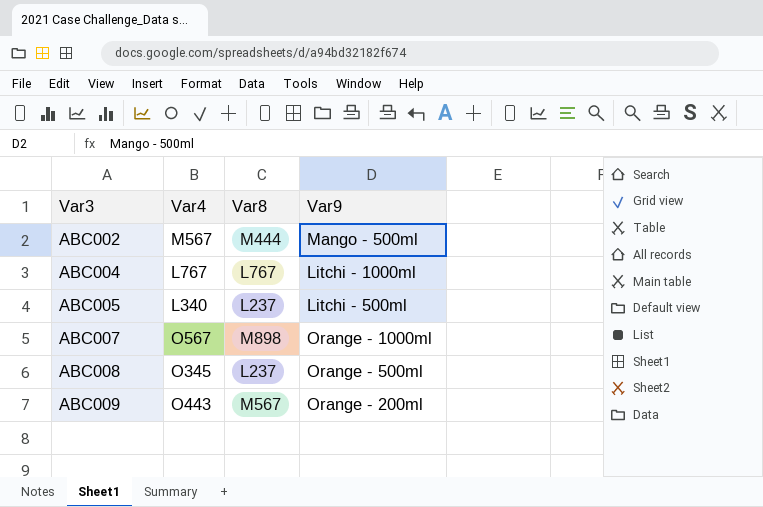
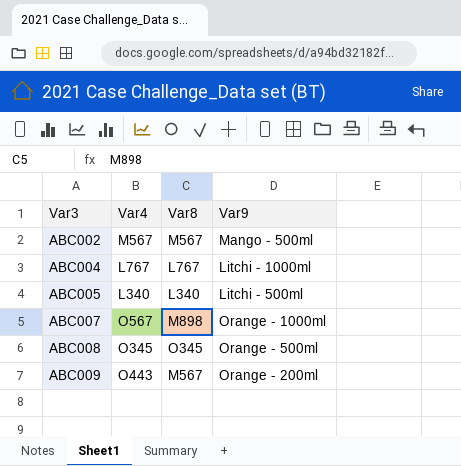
ABC002 | Var8: M444 -> M567
ABC005 | Var8: L237 -> L340
ABC008 | Var8: L237 -> O345

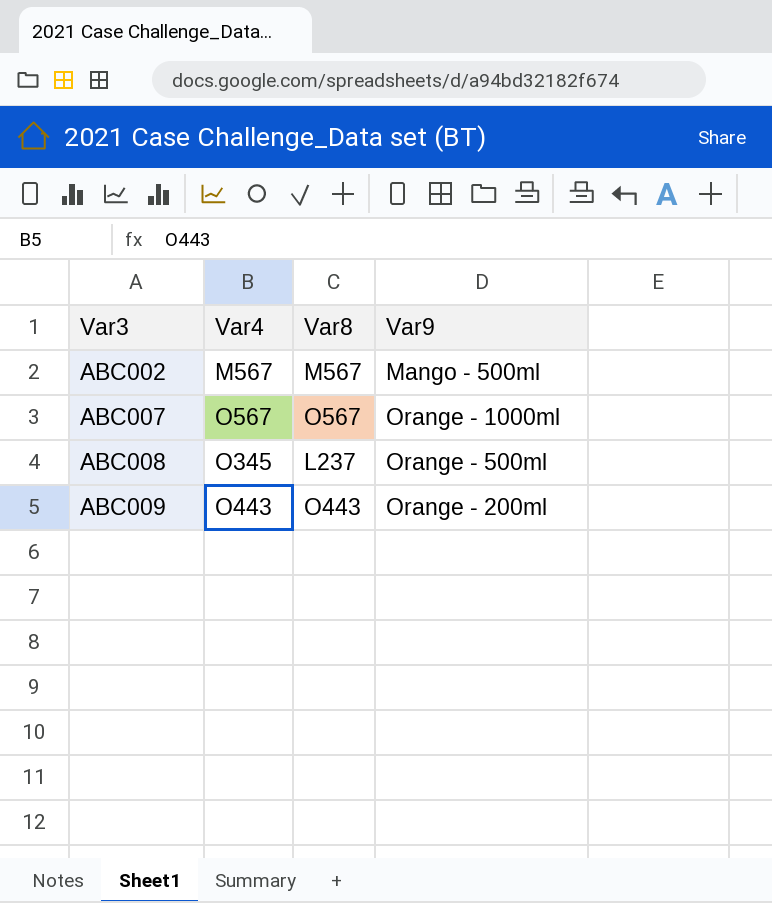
row ABC004: L767 | L767 | Litchi - 1000ml -> none
row ABC005: L340 | L340 | Litchi - 500ml -> none
ABC007 | Var8: M898 -> O567
ABC008 | Var8: O345 -> L237
ABC009 | Var8: M567 -> O443

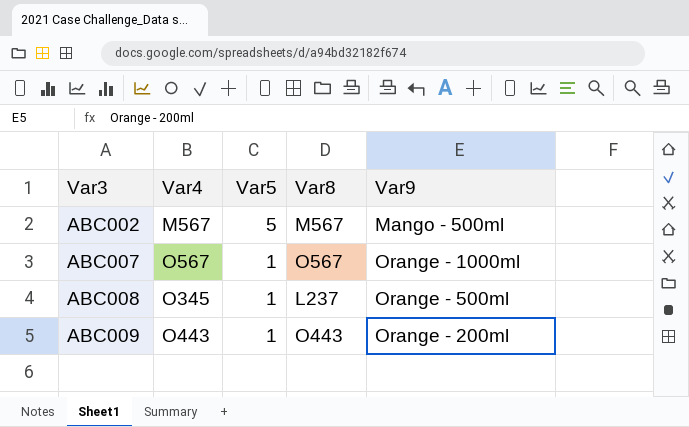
column Var5 | position: none -> 3

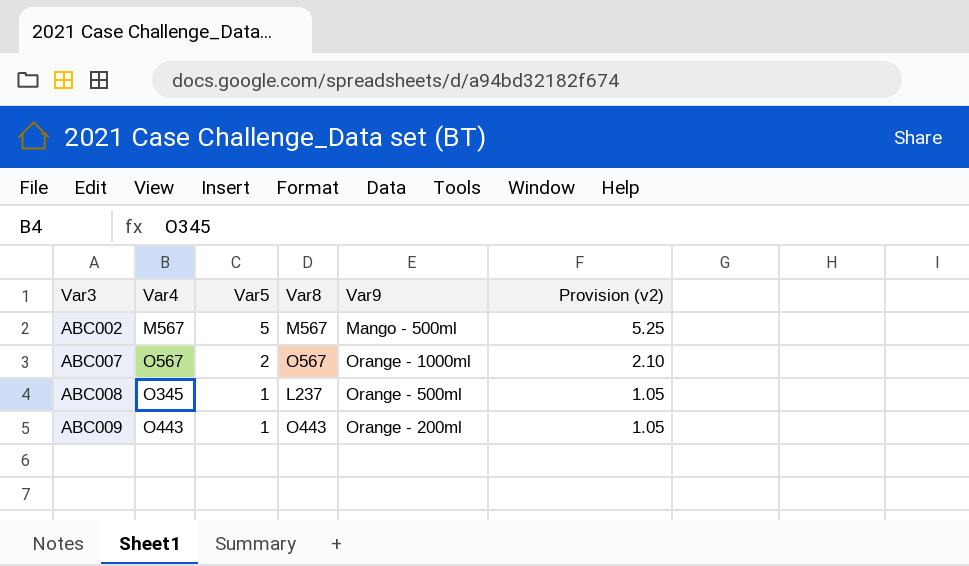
column Provision (v2) | formula: none -> [Var5] * 1.05
ABC007 | Var5: 1 -> 2

